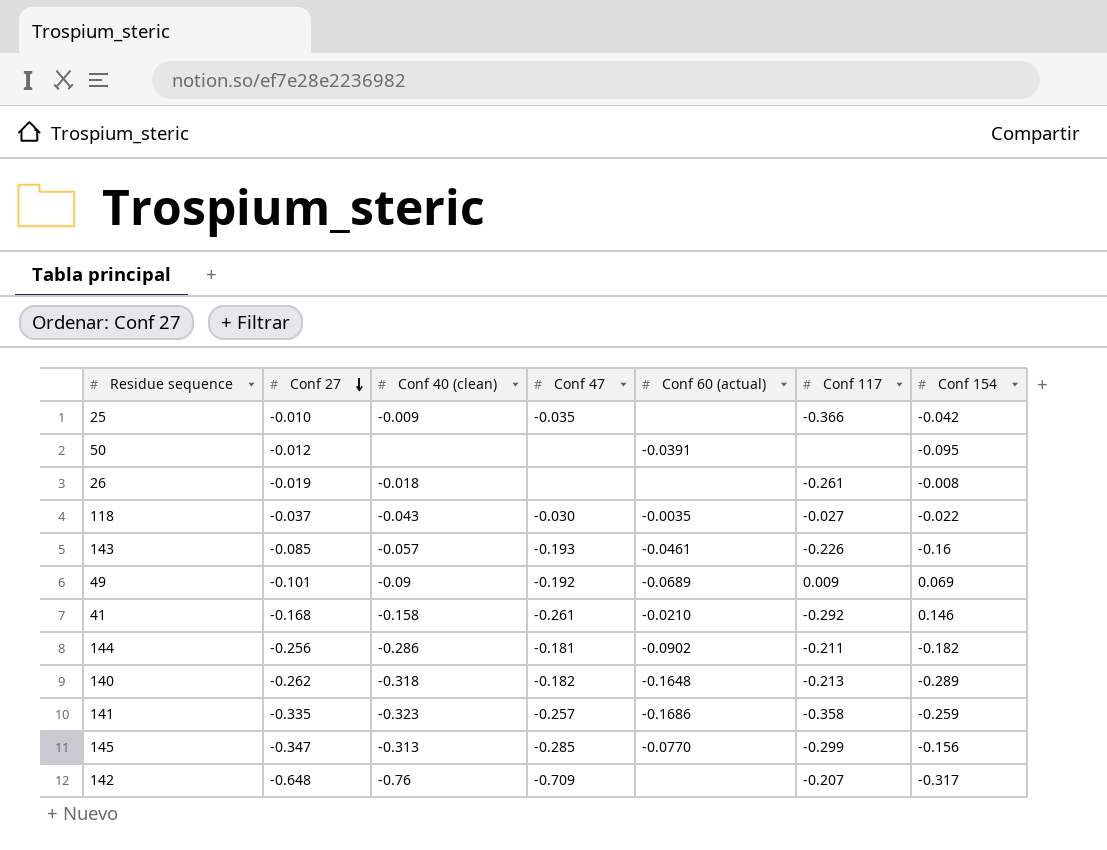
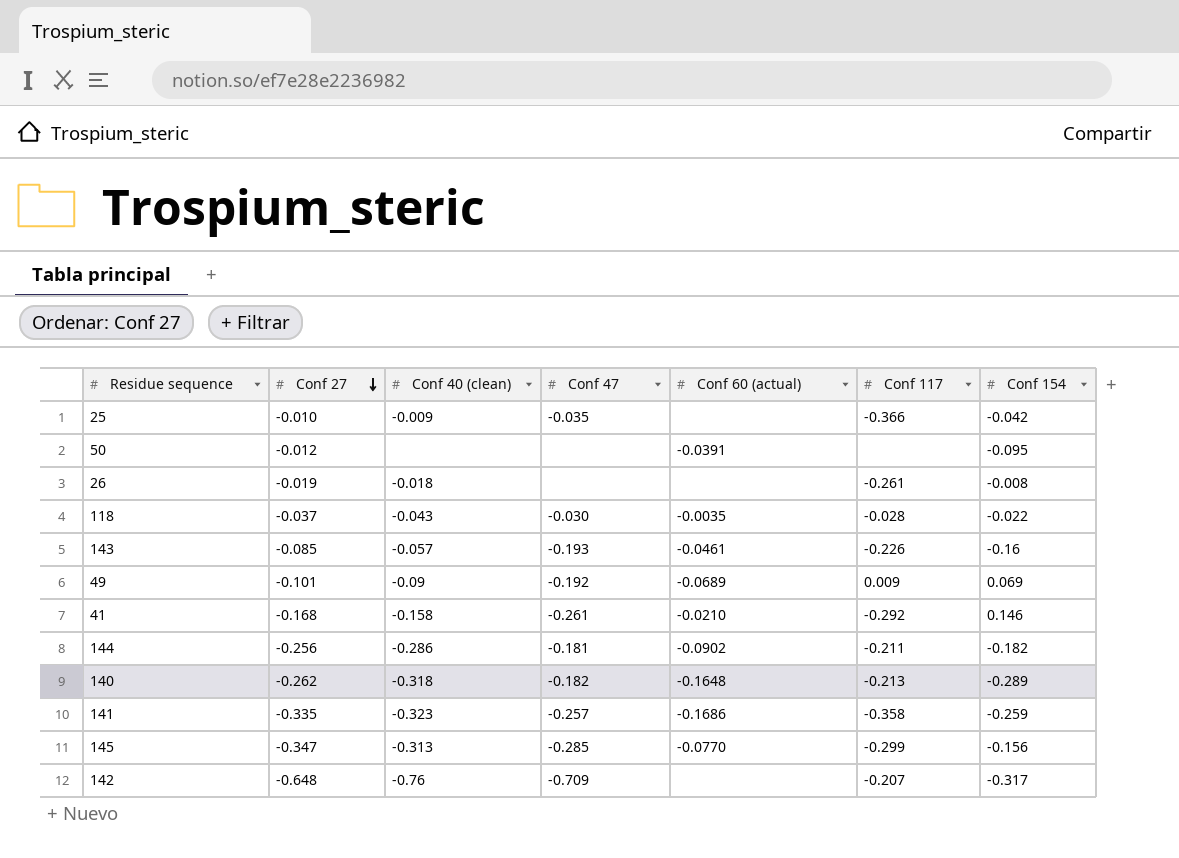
118 | Conf 117: -0.027 -> -0.028

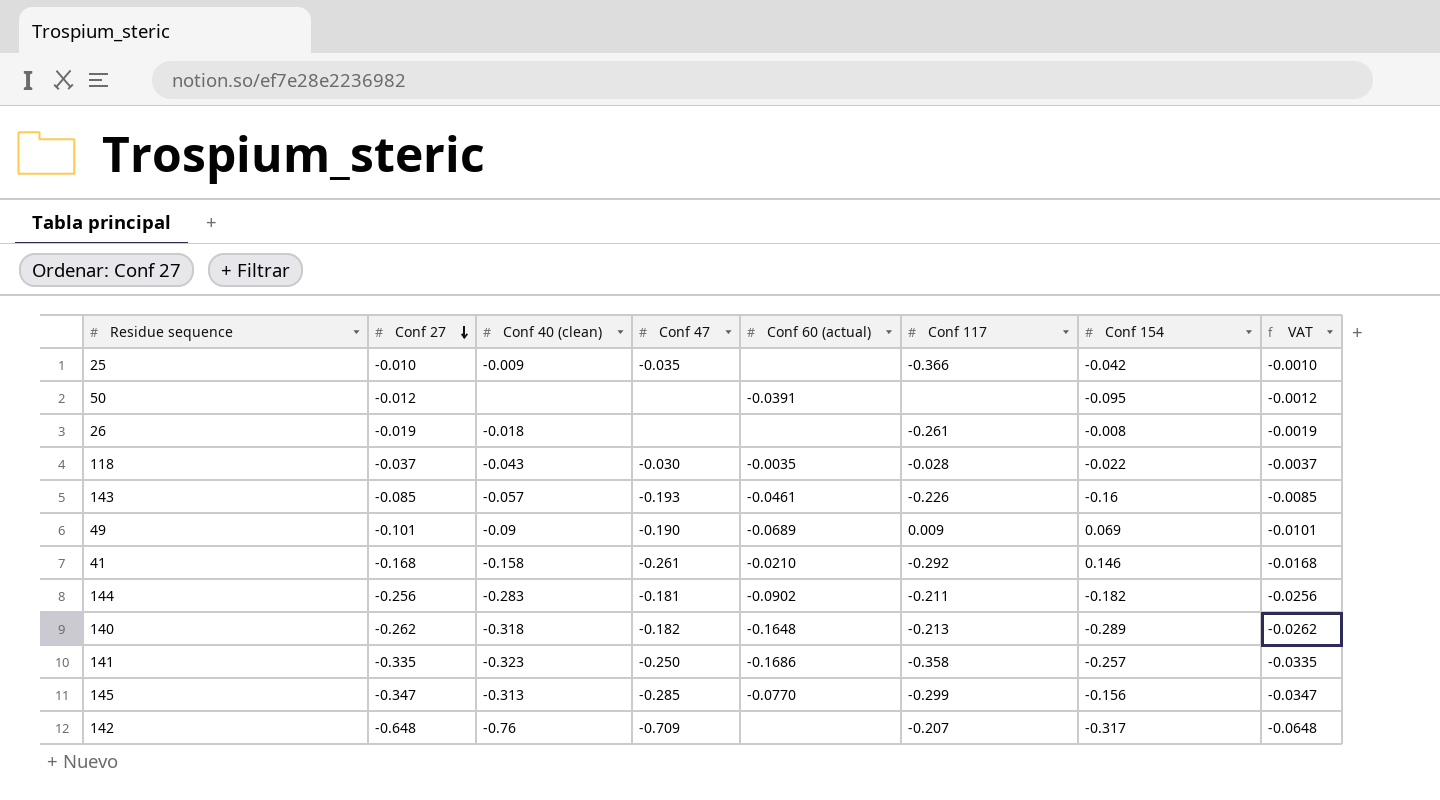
column VAT | formula: none -> [Conf 27] * 0.1
49 | Conf 47: -0.192 -> -0.190
144 | Conf 40 (clean): -0.286 -> -0.283
141 | Conf 47: -0.257 -> -0.250
141 | Conf 154: -0.259 -> -0.257

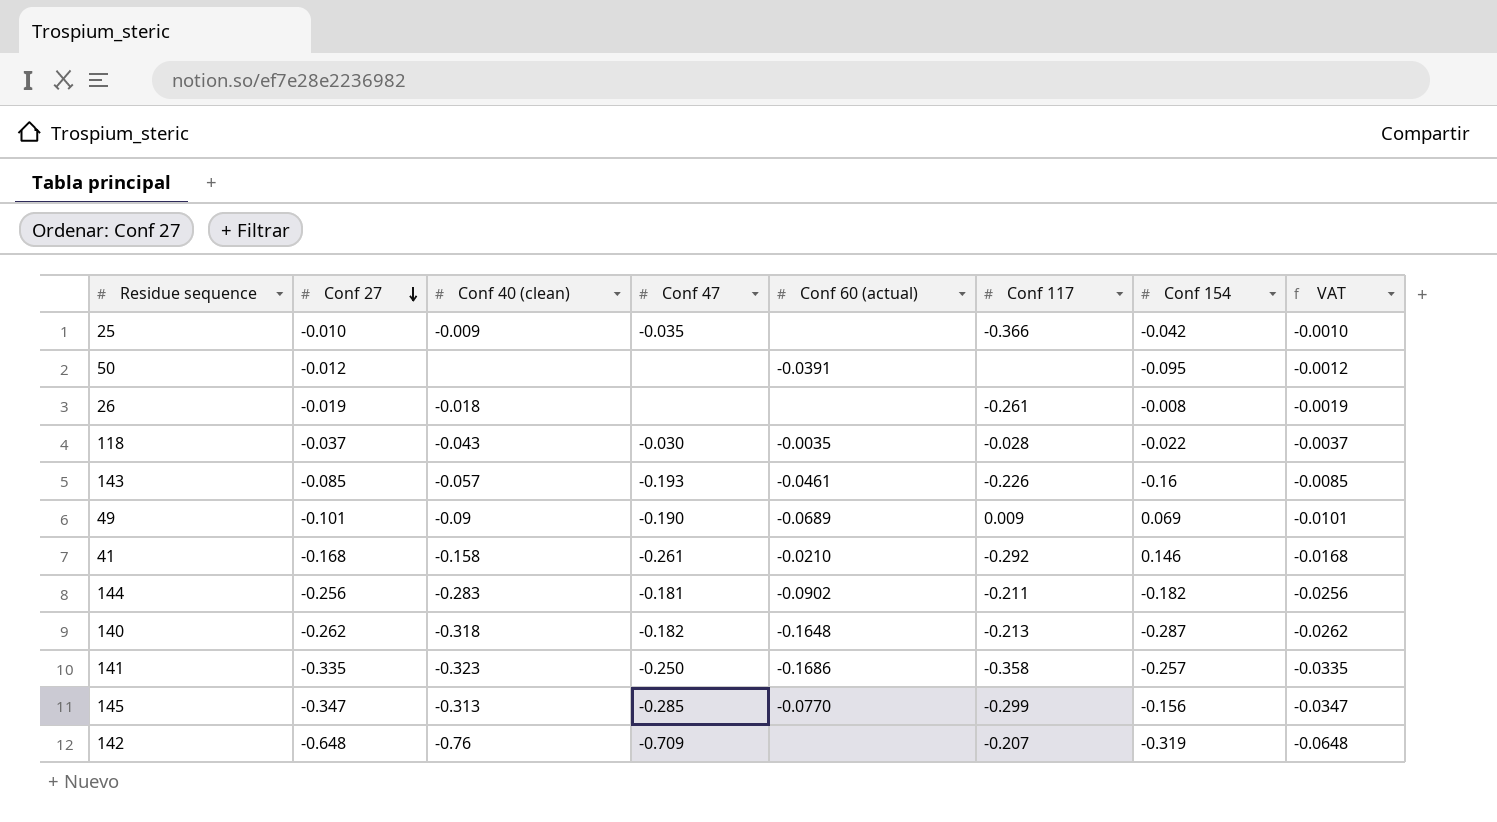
140 | Conf 154: -0.289 -> -0.287
142 | Conf 154: -0.317 -> -0.319

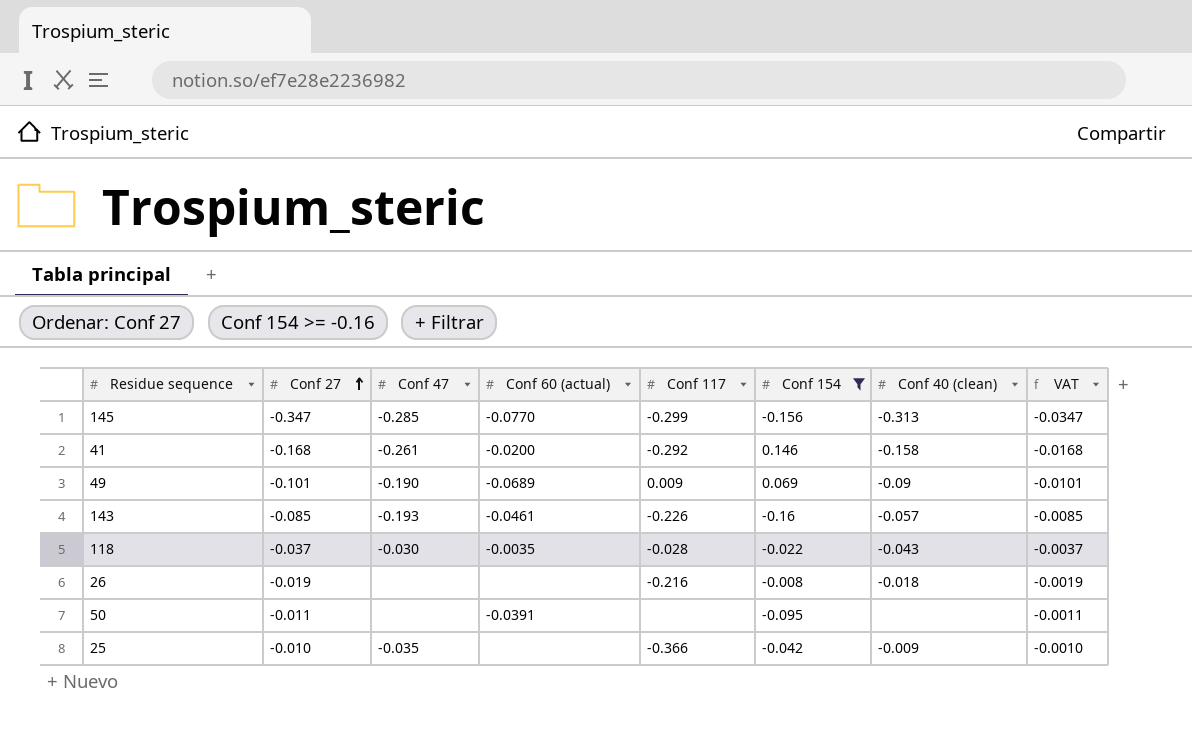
filter: none -> Conf 154 >= -0.16
row order: Conf 27 descending -> Conf 27 ascending
column Conf 40 (clean) | position: 3 -> 7
41 | Conf 60 (actual): -0.0210 -> -0.0200
26 | Conf 117: -0.261 -> -0.216
50 | Conf 27: -0.012 -> -0.011
50 | VAT: -0.0012 -> -0.0011

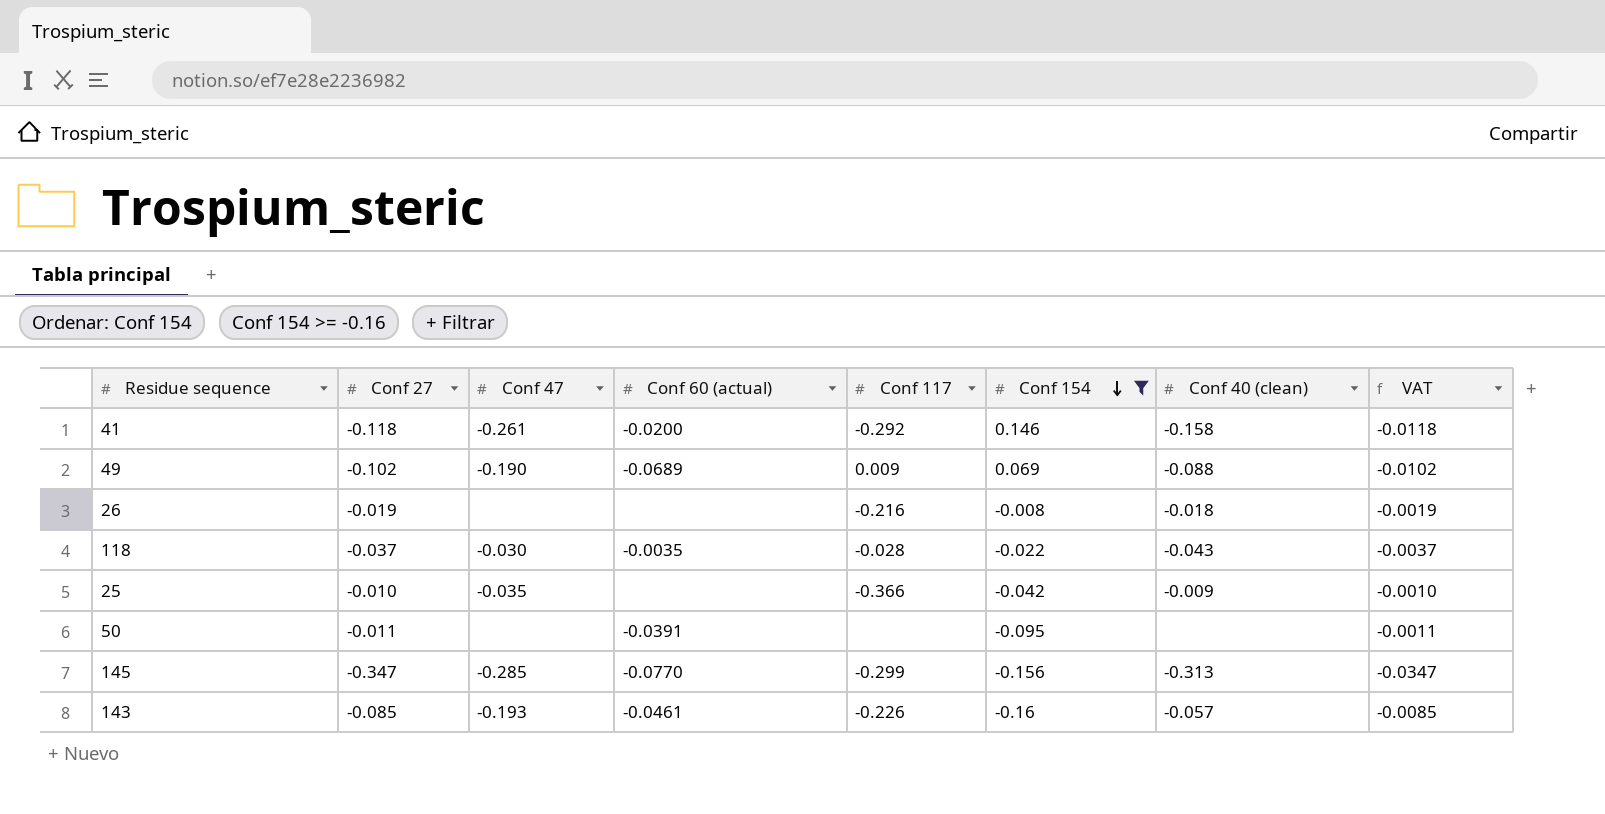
row order: Conf 27 ascending -> Conf 154 descending
41 | Conf 27: -0.168 -> -0.118
41 | VAT: -0.0168 -> -0.0118
49 | Conf 27: -0.101 -> -0.102
49 | Conf 40 (clean): -0.09 -> -0.088
49 | VAT: -0.0101 -> -0.0102

